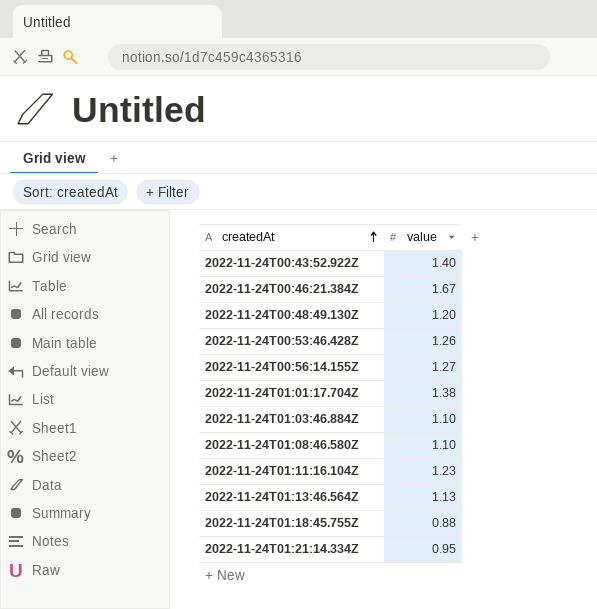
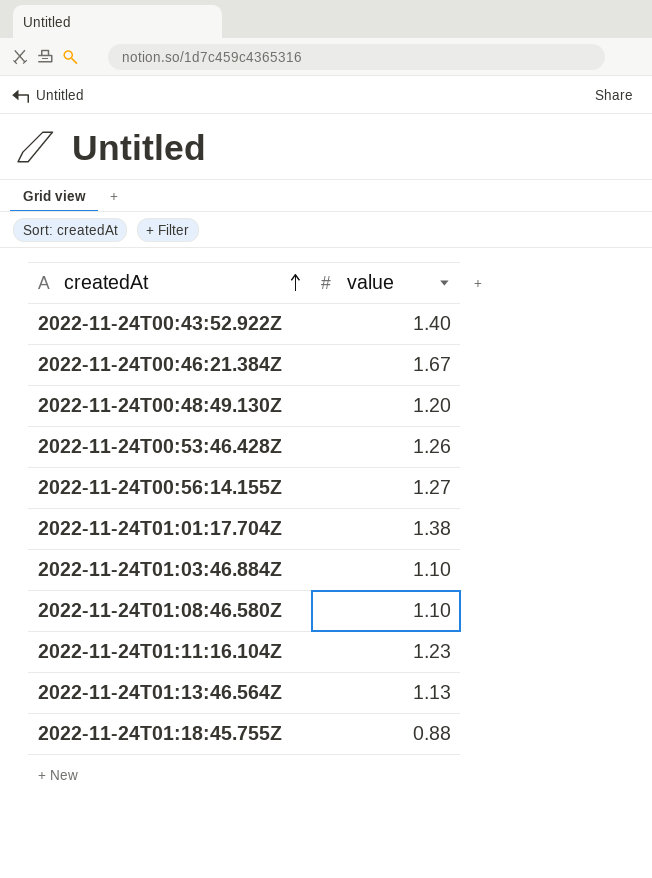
row 2022-11-24T01:21:14.334Z: 0.95 -> none

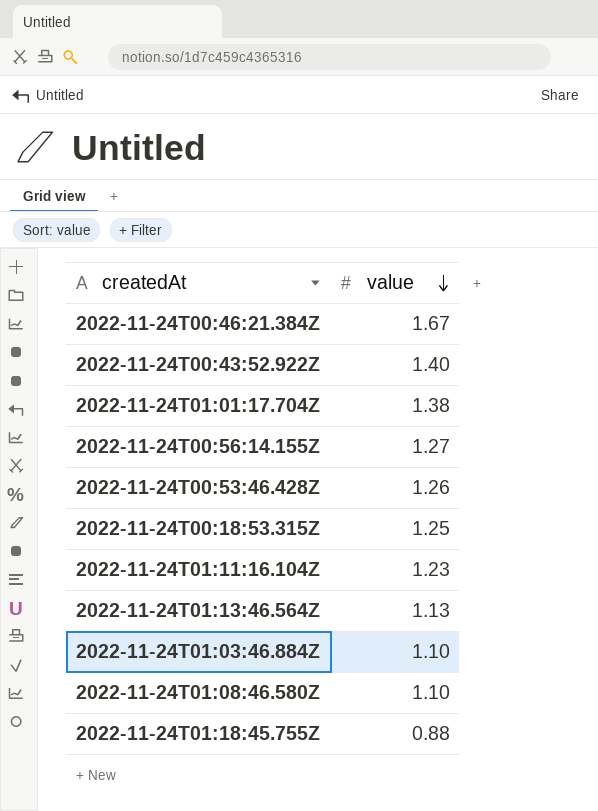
row order: createdAt ascending -> value descending
row 2022-11-24T00:48:49.130Z: 1.20 -> none
row 2022-11-24T00:18:53.315Z: none -> 1.25

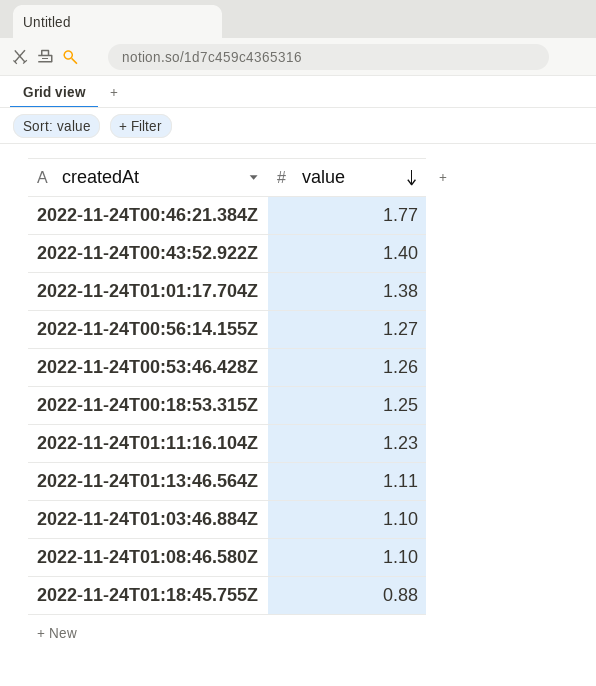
2022-11-24T00:46:21.384Z | value: 1.67 -> 1.77
2022-11-24T01:13:46.564Z | value: 1.13 -> 1.11

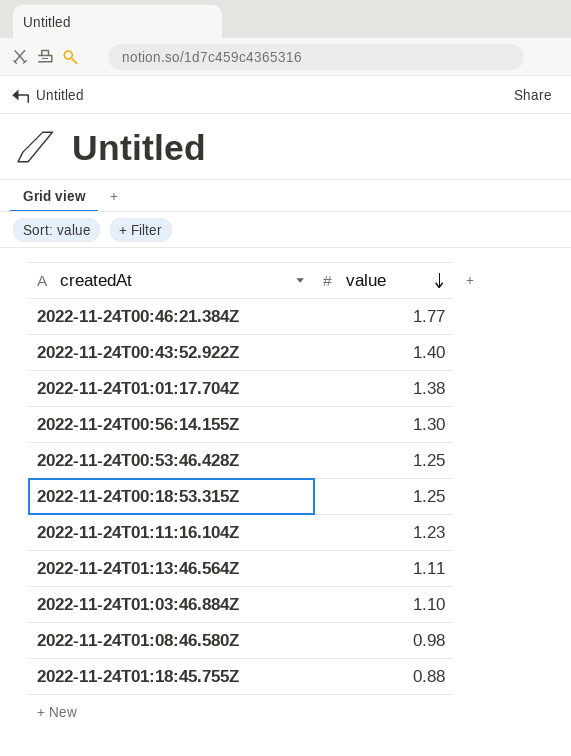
2022-11-24T00:56:14.155Z | value: 1.27 -> 1.30
2022-11-24T00:53:46.428Z | value: 1.26 -> 1.25
2022-11-24T01:08:46.580Z | value: 1.10 -> 0.98

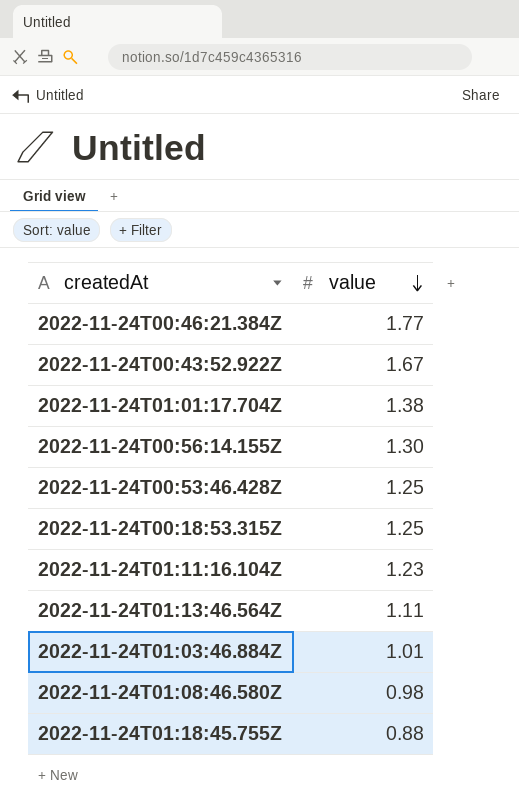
2022-11-24T00:43:52.922Z | value: 1.40 -> 1.67
2022-11-24T01:03:46.884Z | value: 1.10 -> 1.01

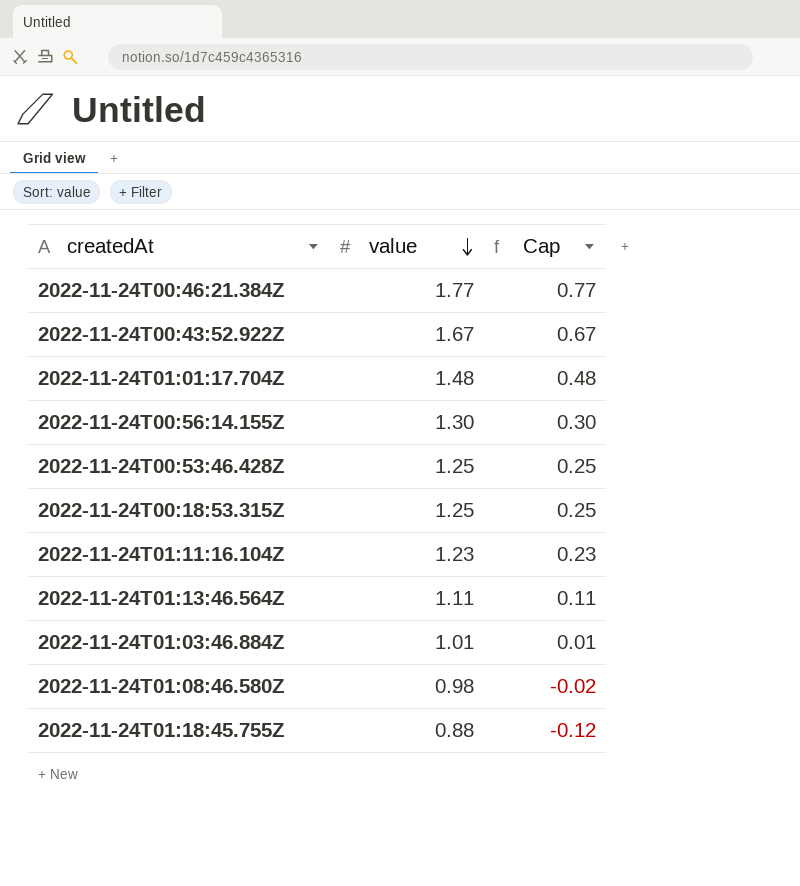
column Cap | formula: none -> [value] - 1
2022-11-24T01:01:17.704Z | value: 1.38 -> 1.48

